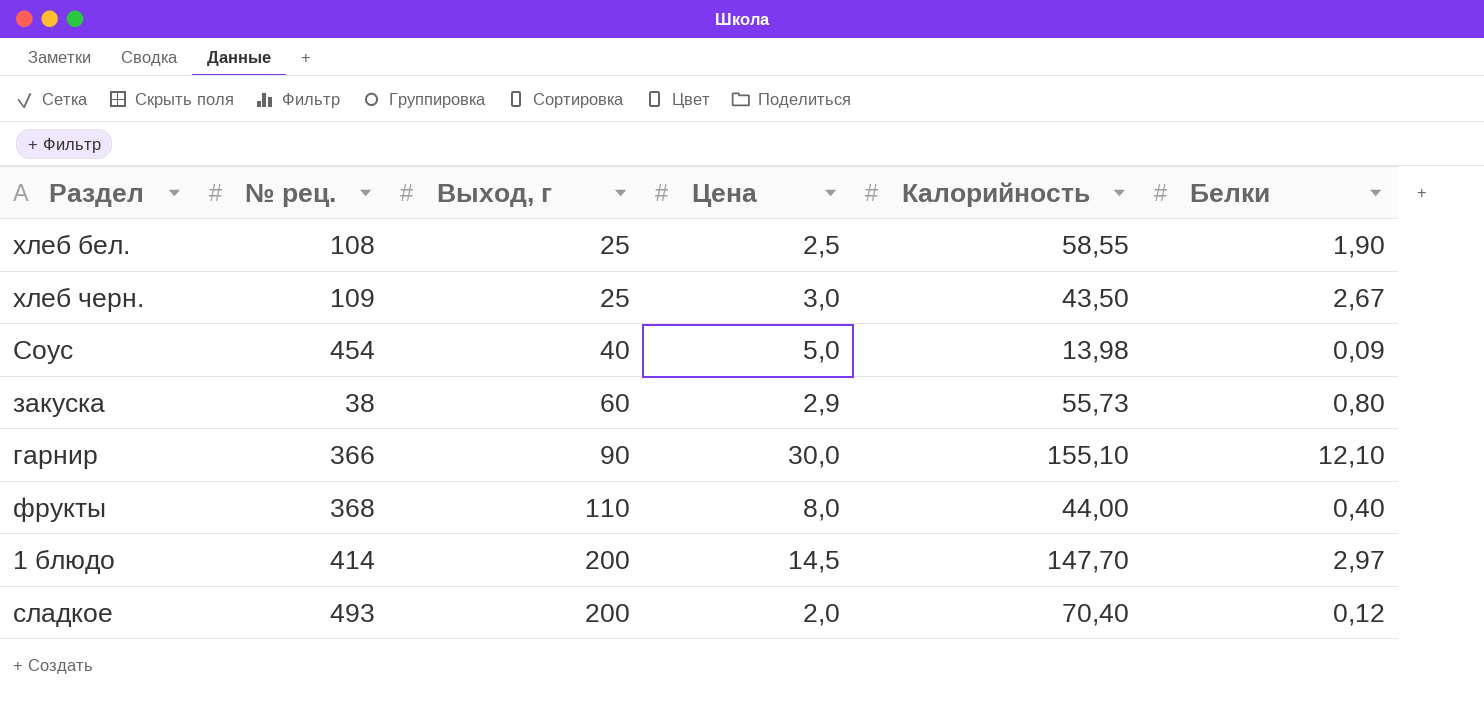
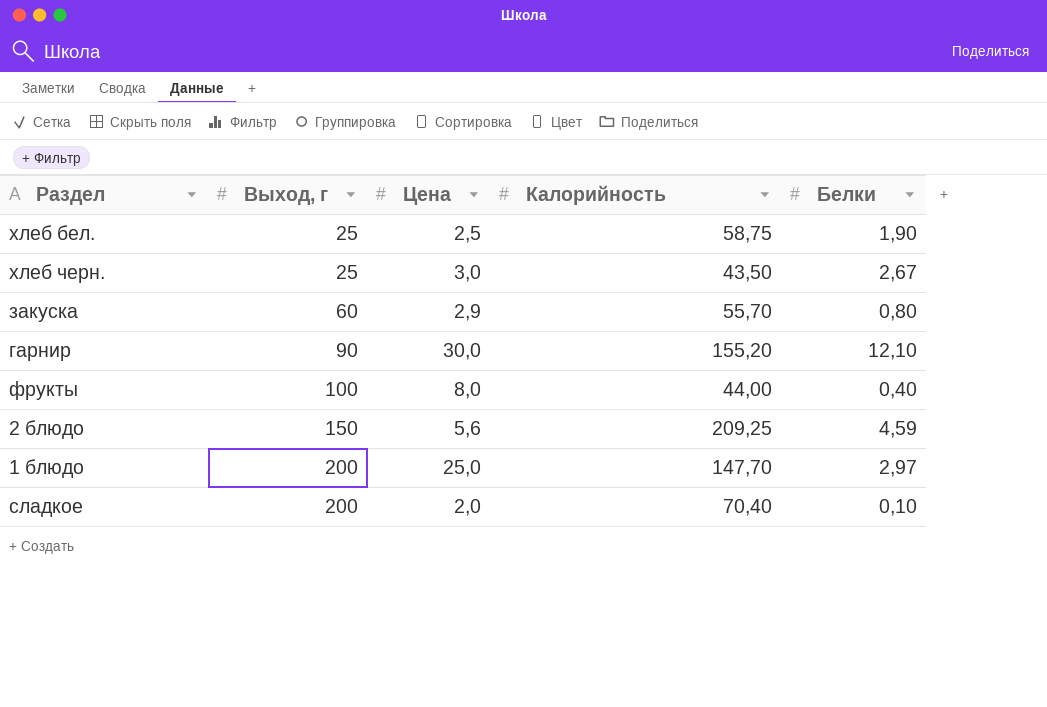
column № рец. | position: 2 -> none
row Соус: 454 | 40 | 5,0 | 13,98 | 0,09 -> none
хлеб бел. | Калорийность: 58,55 -> 58,75
закуска | Калорийность: 55,73 -> 55,70
гарнир | Калорийность: 155,10 -> 155,20
фрукты | Выход, г: 110 -> 100
row 2 блюдо: none -> 150 | 5,6 | 209,25 | 4,59
1 блюдо | Цена: 14,5 -> 25,0
сладкое | Белки: 0,12 -> 0,10

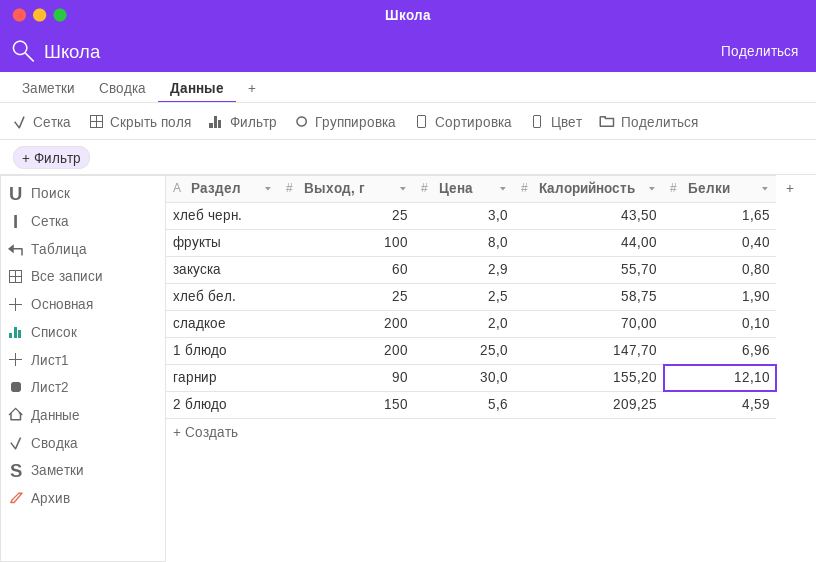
row order: Выход, г ascending -> Калорийность ascending
хлеб черн. | Белки: 2,67 -> 1,65
сладкое | Калорийность: 70,40 -> 70,00
1 блюдо | Белки: 2,97 -> 6,96

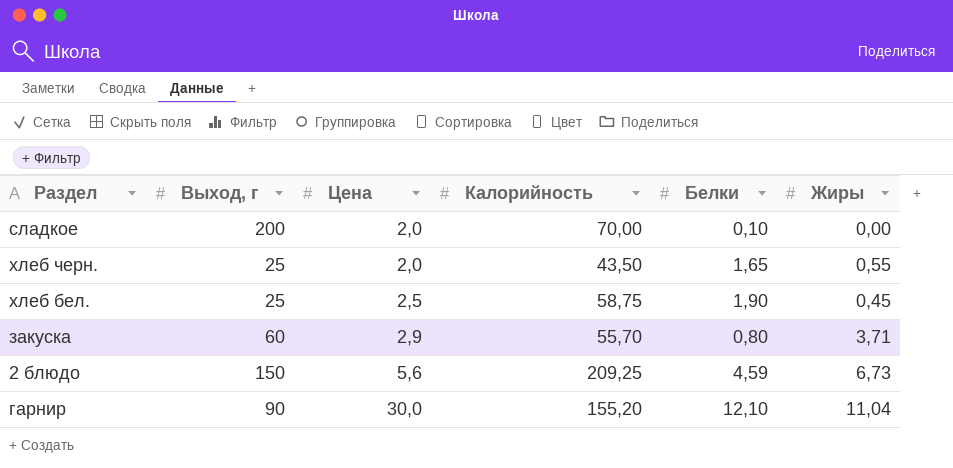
row order: Калорийность ascending -> Цена ascending
column Жиры | position: none -> 6
row фрукты: 100 | 8,0 | 44,00 | 0,40 -> none
row 1 блюдо: 200 | 25,0 | 147,70 | 6,96 -> none
хлеб черн. | Цена: 3,0 -> 2,0

